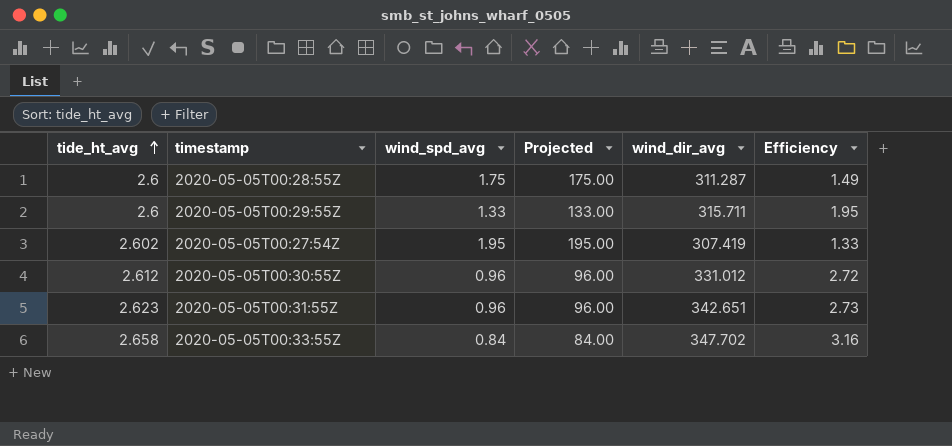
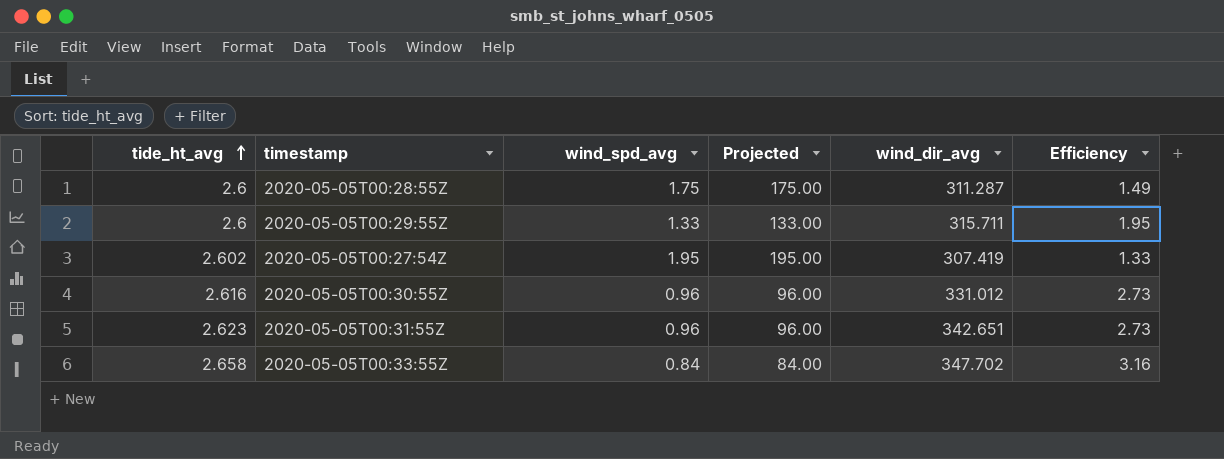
2020-05-05T00:30:55Z | tide_ht_avg: 2.612 -> 2.616
2020-05-05T00:30:55Z | Efficiency: 2.72 -> 2.73

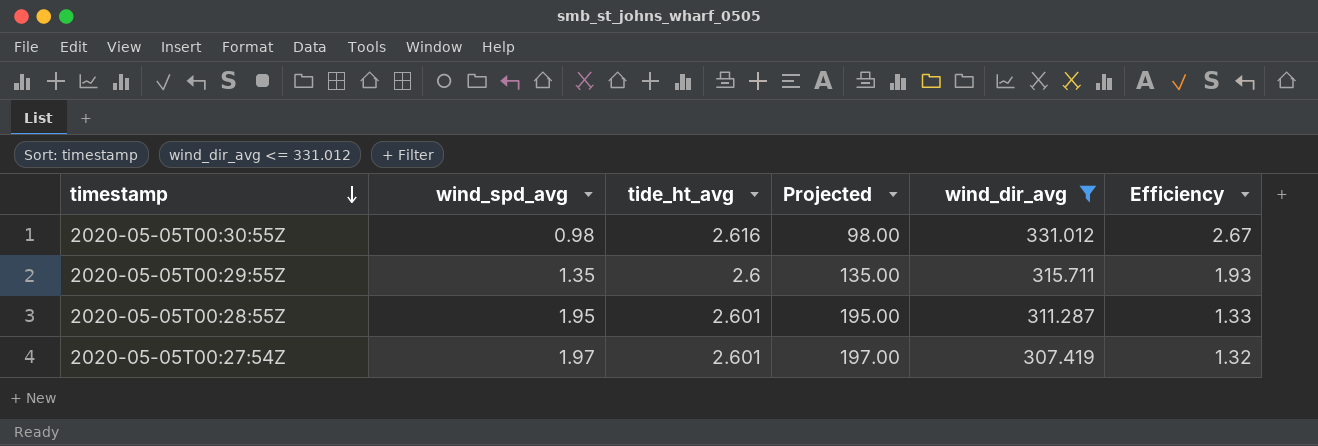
filter: none -> wind_dir_avg <= 331.012
row order: tide_ht_avg ascending -> timestamp descending
column tide_ht_avg | position: 1 -> 3
2020-05-05T00:30:55Z | wind_spd_avg: 0.96 -> 0.98
2020-05-05T00:30:55Z | Projected: 96.00 -> 98.00
2020-05-05T00:30:55Z | Efficiency: 2.73 -> 2.67
2020-05-05T00:29:55Z | wind_spd_avg: 1.33 -> 1.35
2020-05-05T00:29:55Z | Projected: 133.00 -> 135.00
2020-05-05T00:29:55Z | Efficiency: 1.95 -> 1.93
2020-05-05T00:28:55Z | wind_spd_avg: 1.75 -> 1.95
2020-05-05T00:28:55Z | tide_ht_avg: 2.6 -> 2.601
2020-05-05T00:28:55Z | Projected: 175.00 -> 195.00
2020-05-05T00:28:55Z | Efficiency: 1.49 -> 1.33
2020-05-05T00:27:54Z | wind_spd_avg: 1.95 -> 1.97
2020-05-05T00:27:54Z | tide_ht_avg: 2.602 -> 2.601
2020-05-05T00:27:54Z | Projected: 195.00 -> 197.00
2020-05-05T00:27:54Z | Efficiency: 1.33 -> 1.32

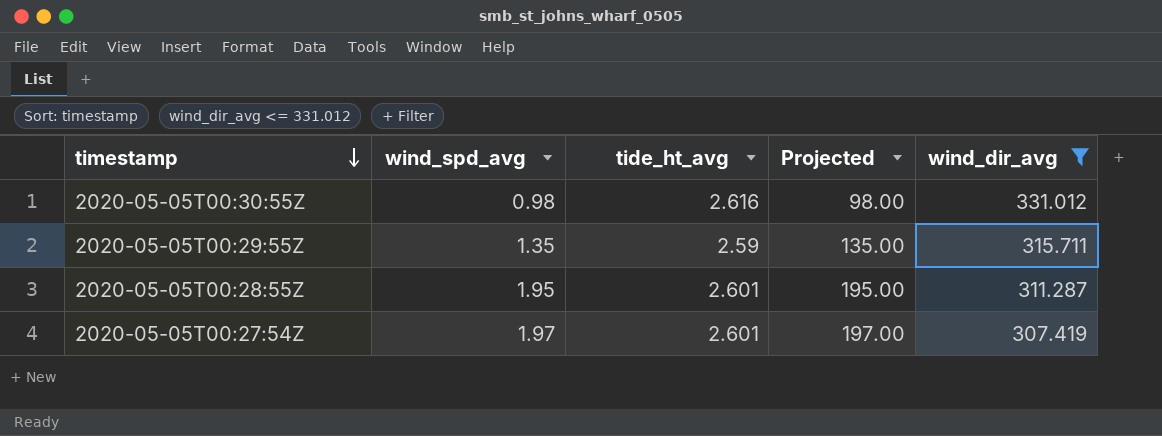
column Efficiency | formula: [tide_ht_avg] / [wind_spd_avg] -> none
2020-05-05T00:29:55Z | tide_ht_avg: 2.6 -> 2.59

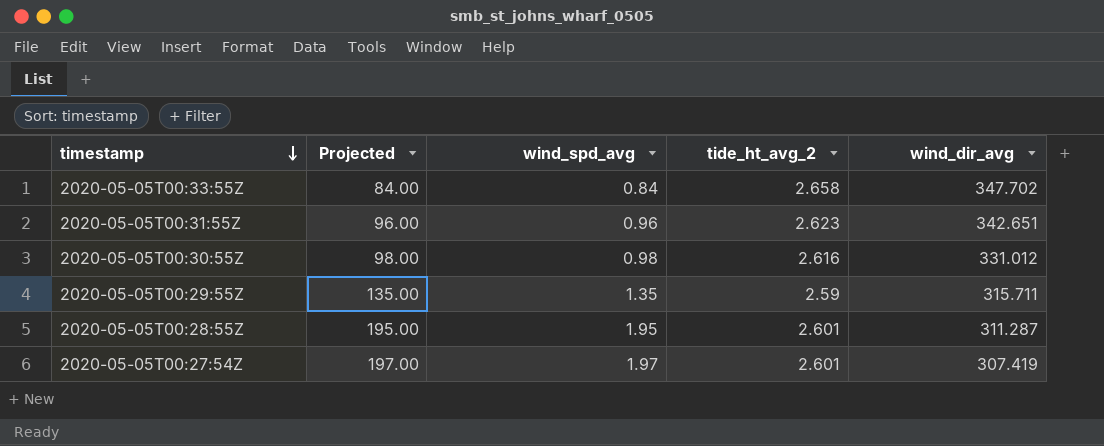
filter: wind_dir_avg <= 331.012 -> none
column Projected | position: 4 -> 2
column name: tide_ht_avg -> tide_ht_avg_2

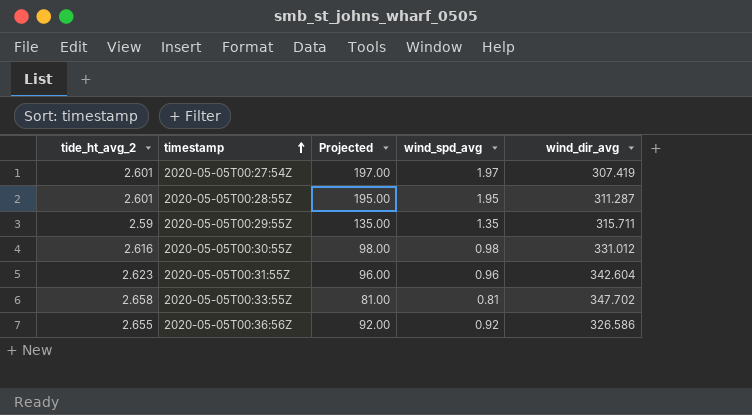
row order: timestamp descending -> timestamp ascending
column tide_ht_avg_2 | position: 4 -> 1
2020-05-05T00:31:55Z | wind_dir_avg: 342.651 -> 342.604
2020-05-05T00:33:55Z | Projected: 84.00 -> 81.00
2020-05-05T00:33:55Z | wind_spd_avg: 0.84 -> 0.81
row 2020-05-05T00:36:56Z: none -> 2.655 | 92.00 | 0.92 | 326.586

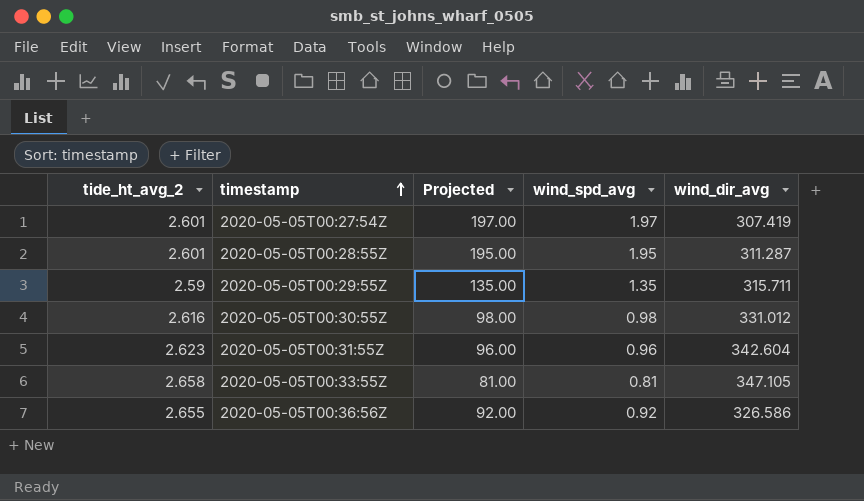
2020-05-05T00:33:55Z | wind_dir_avg: 347.702 -> 347.105

